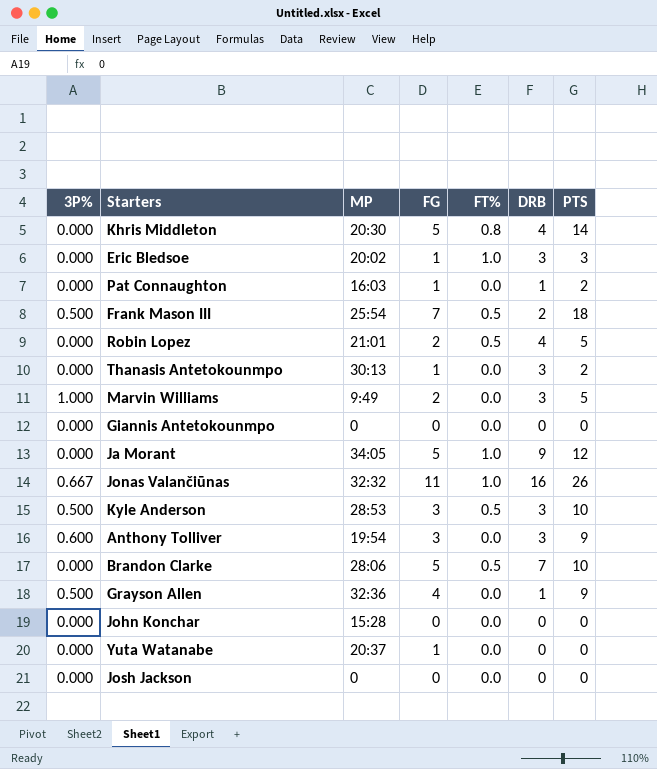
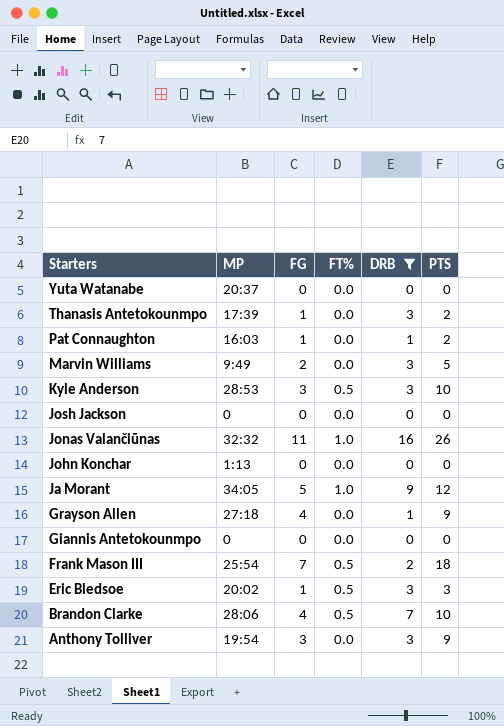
filter: none -> DRB != 4
row order: none -> Starters descending
column 3P% | position: 1 -> none
Yuta Watanabe | FG: 1 -> 0
Thanasis Antetokounmpo | MP: 30:13 -> 17:39
John Konchar | MP: 15:28 -> 1:13
Grayson Allen | MP: 32:36 -> 27:18
Eric Bledsoe | FT%: 1.0 -> 0.5
Brandon Clarke | FG: 5 -> 4

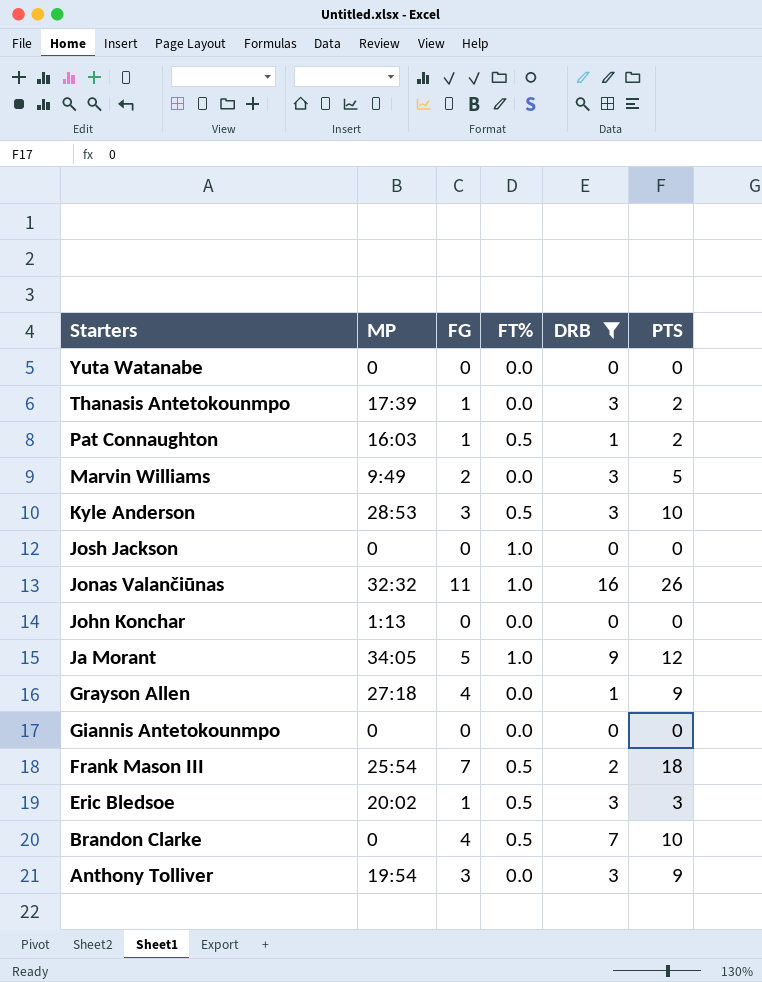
Yuta Watanabe | MP: 20:37 -> 0
Pat Connaughton | FT%: 0.0 -> 0.5
Josh Jackson | FT%: 0.0 -> 1.0
Brandon Clarke | MP: 28:06 -> 0

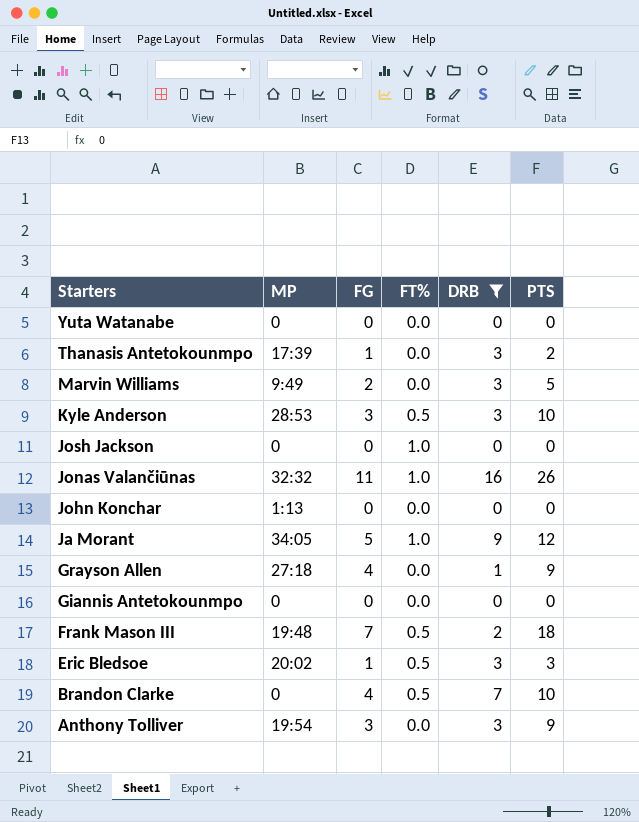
row Pat Connaughton: 16:03 | 1 | 0.5 | 1 | 2 -> none
Frank Mason III | MP: 25:54 -> 19:48

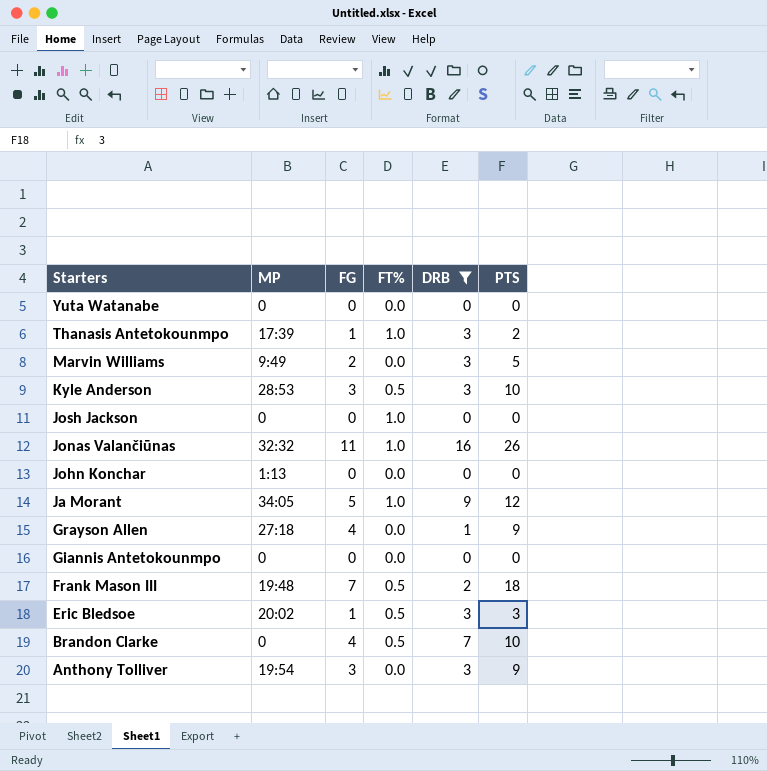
Thanasis Antetokounmpo | FT%: 0.0 -> 1.0

